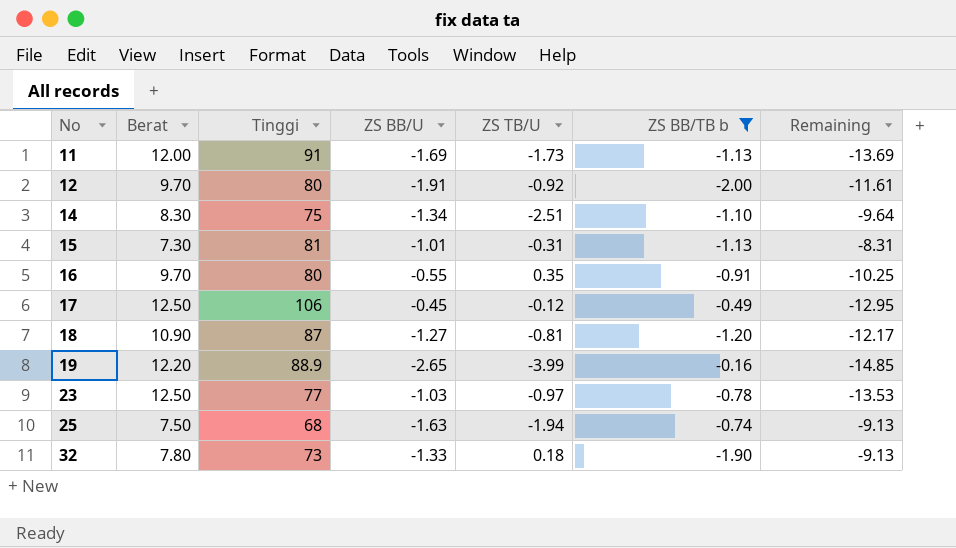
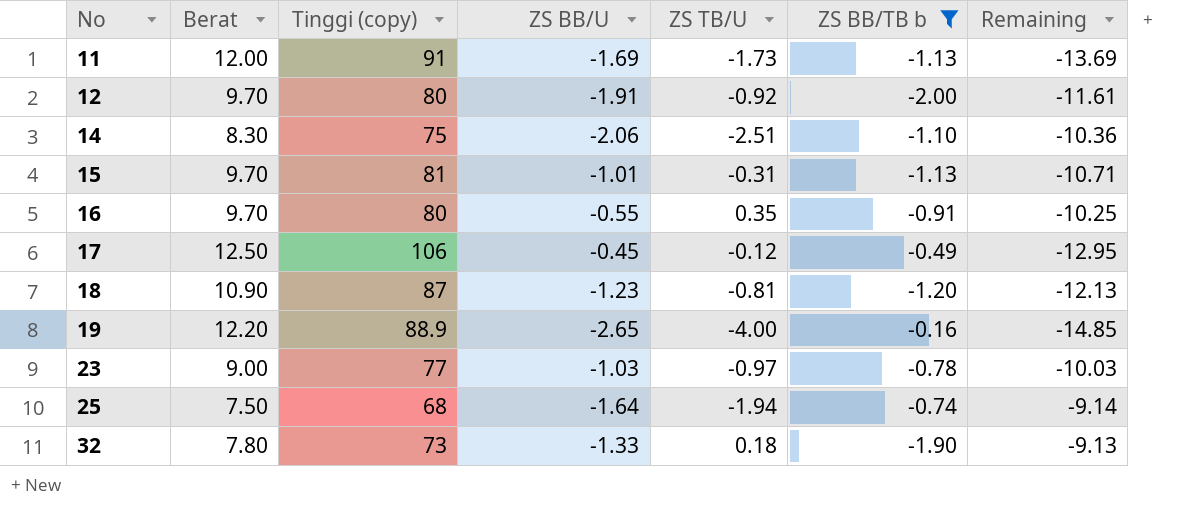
column name: Tinggi -> Tinggi (copy)
14 | ZS BB/U: -1.34 -> -2.06
14 | Remaining: -9.64 -> -10.36
15 | Berat: 7.30 -> 9.70
15 | Remaining: -8.31 -> -10.71
18 | ZS BB/U: -1.27 -> -1.23
18 | Remaining: -12.17 -> -12.13
19 | ZS TB/U: -3.99 -> -4.00
23 | Berat: 12.50 -> 9.00
23 | Remaining: -13.53 -> -10.03
25 | ZS BB/U: -1.63 -> -1.64
25 | Remaining: -9.13 -> -9.14

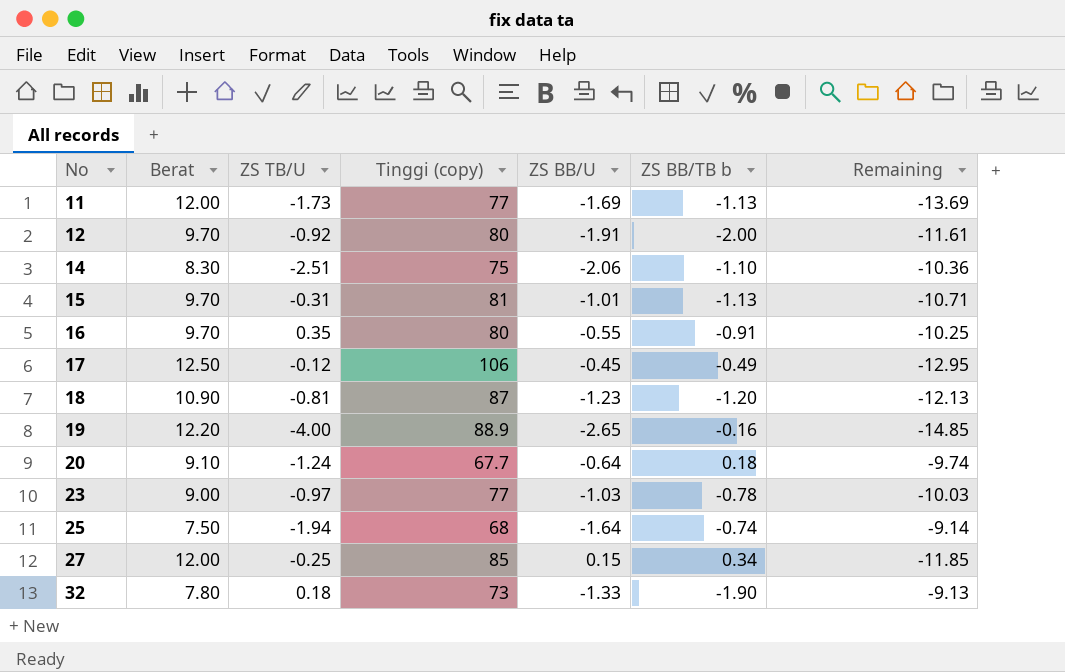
filter: ZS BB/TB b <= -0.16 -> none
column ZS TB/U | position: 5 -> 3
11 | Tinggi (copy): 91 -> 77

